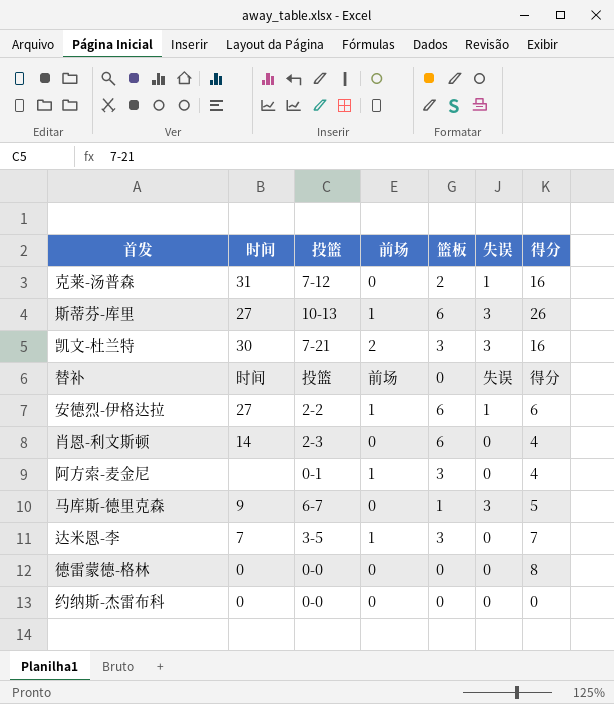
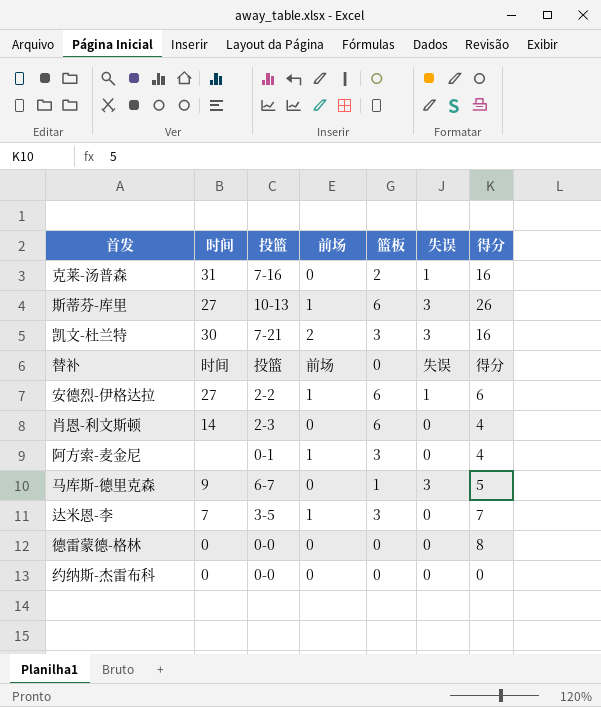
克莱-汤普森 | 投篮: 7-12 -> 7-16

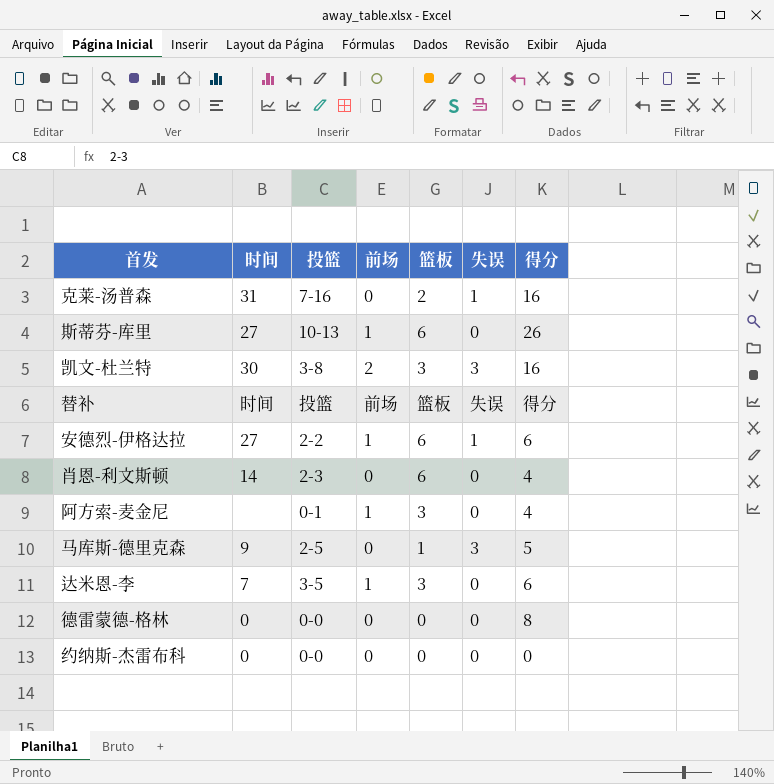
斯蒂芬-库里 | 失误: 3 -> 0
凯文-杜兰特 | 投篮: 7-21 -> 3-8
替补 | 篮板: 0 -> 篮板
马库斯-德里克森 | 投篮: 6-7 -> 2-5
达米恩-李 | 得分: 7 -> 6

